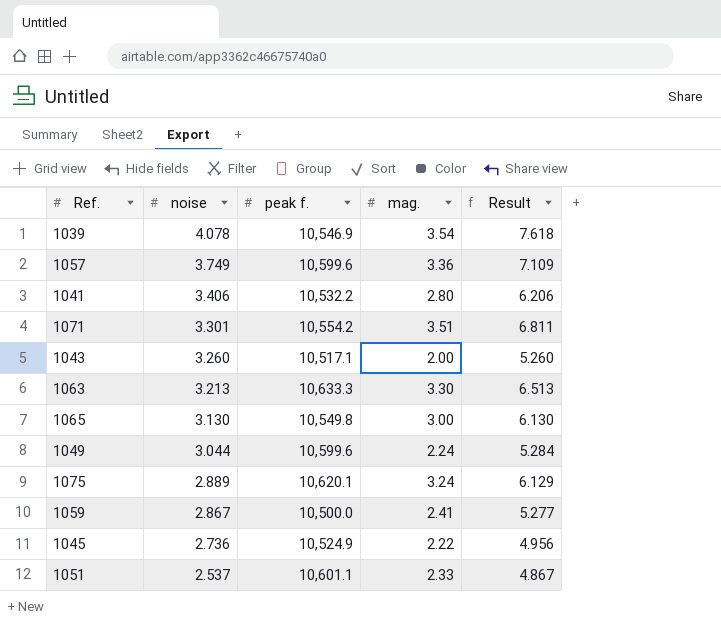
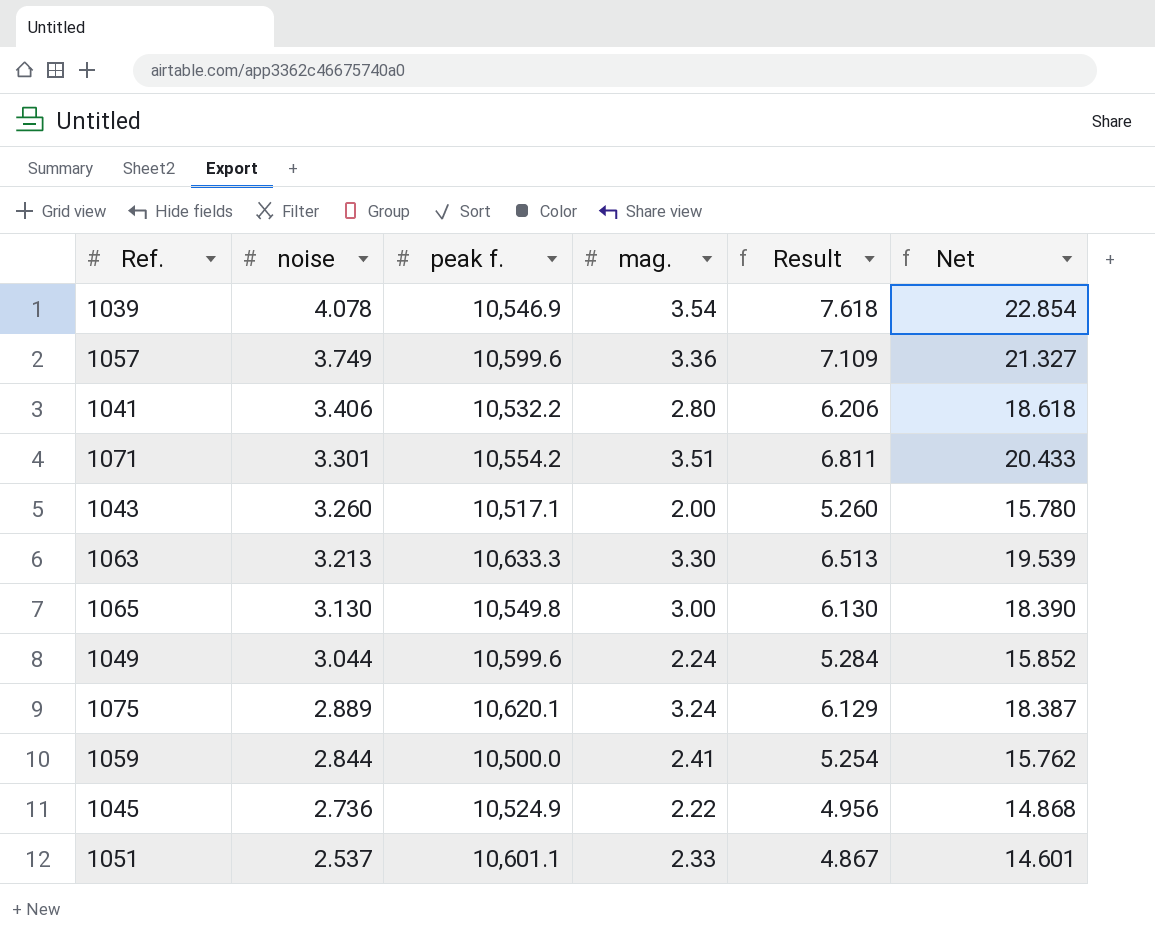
column Net | formula: none -> [Result] * 3
1059 | noise: 2.867 -> 2.844
1059 | Result: 5.277 -> 5.254

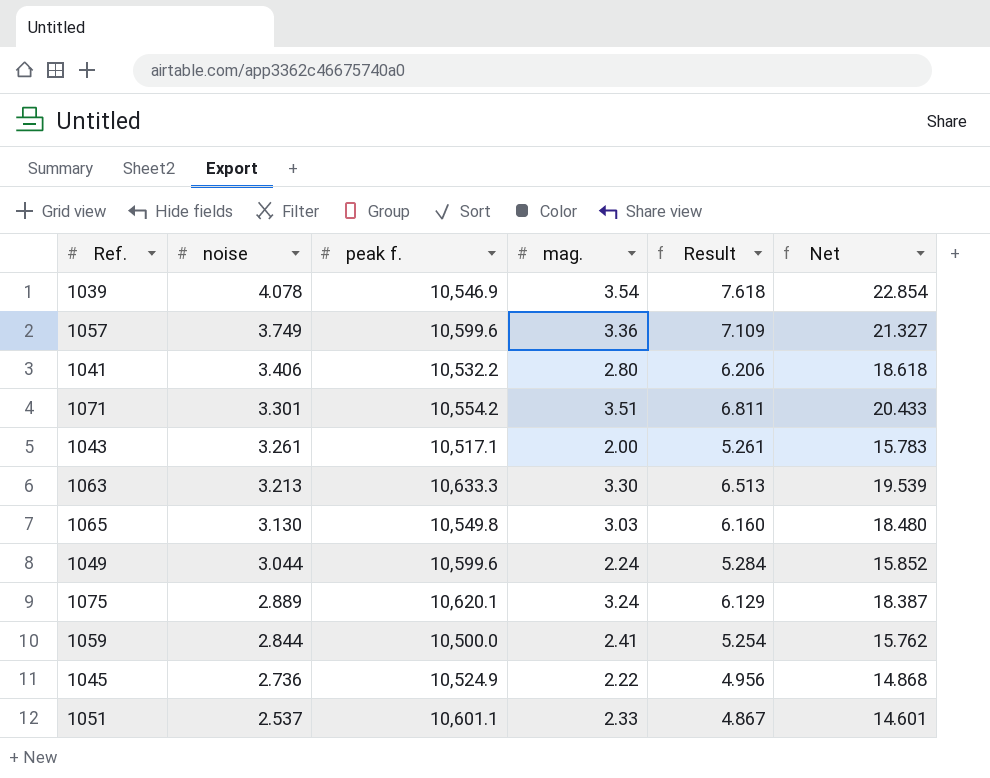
1043 | noise: 3.260 -> 3.261
1043 | Result: 5.260 -> 5.261
1043 | Net: 15.780 -> 15.783
1065 | mag.: 3.00 -> 3.03
1065 | Result: 6.130 -> 6.160
1065 | Net: 18.390 -> 18.480

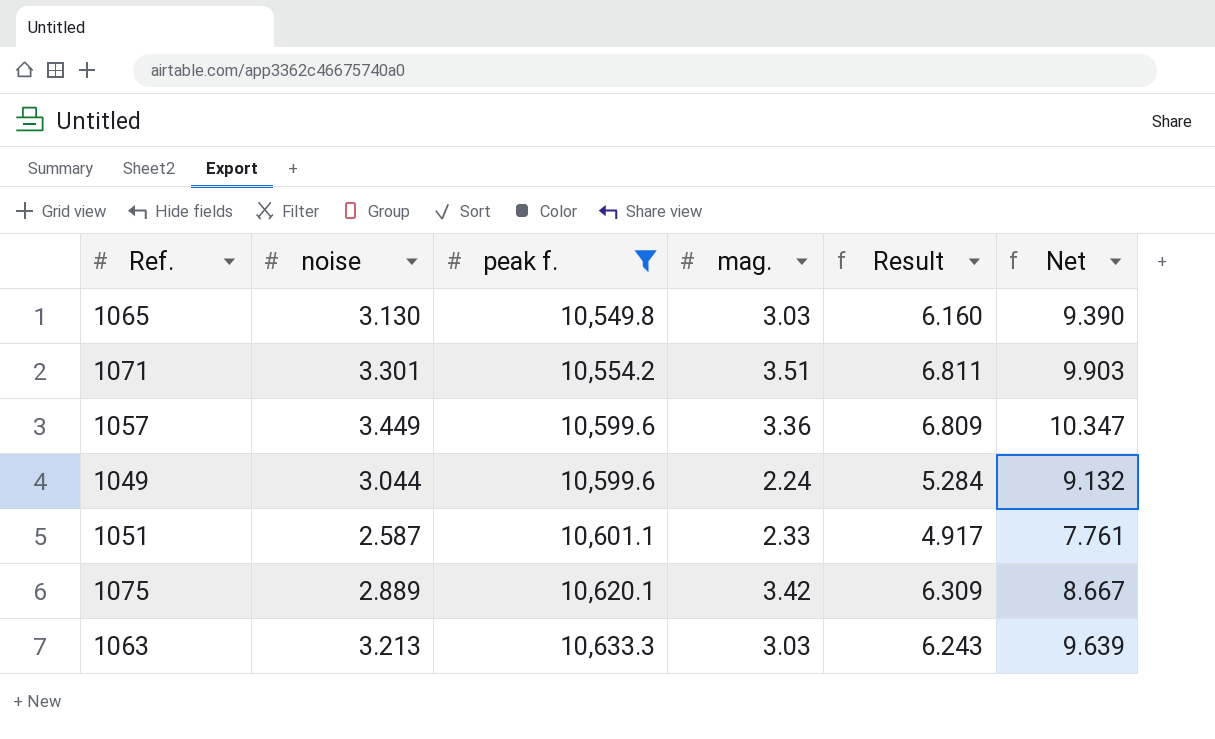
filter: none -> peak f. >= 10,549.8
row order: noise descending -> peak f. ascending
column Net | formula: [Result] * 3 -> [noise] * 3
1057 | noise: 3.749 -> 3.449
1057 | Result: 7.109 -> 6.809
1051 | noise: 2.537 -> 2.587
1051 | Result: 4.867 -> 4.917
1075 | mag.: 3.24 -> 3.42
1075 | Result: 6.129 -> 6.309
1063 | mag.: 3.30 -> 3.03
1063 | Result: 6.513 -> 6.243

